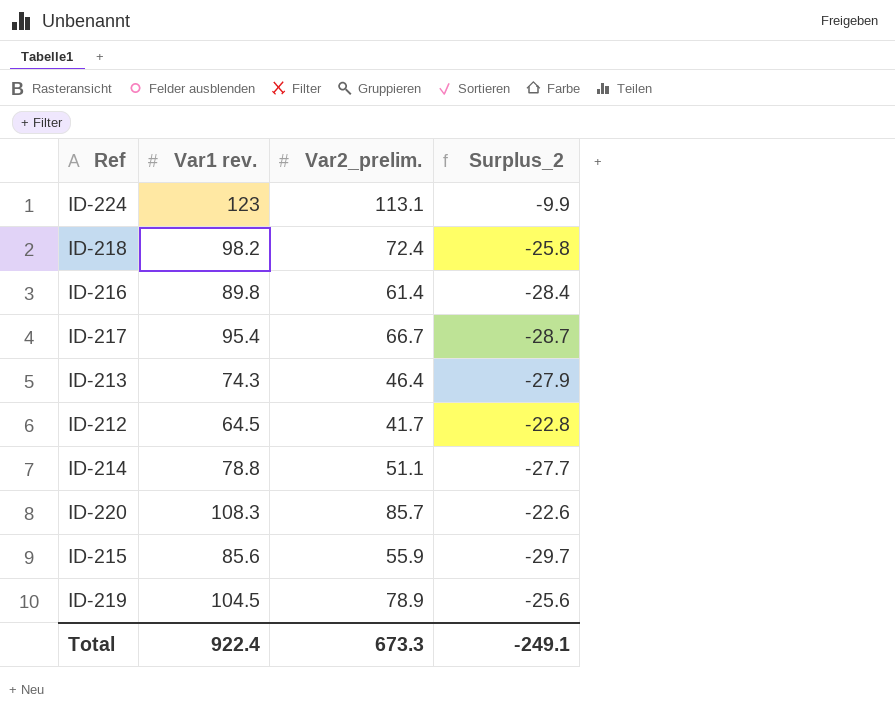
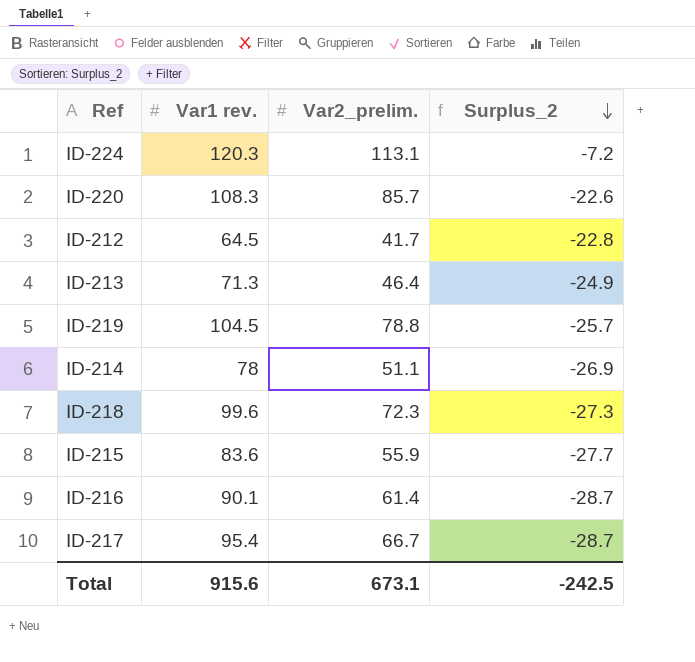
row order: none -> Surplus_2 descending
ID-224 | Var1 rev.: 123 -> 120.3
ID-224 | Surplus_2: -9.9 -> -7.2
ID-213 | Var1 rev.: 74.3 -> 71.3
ID-213 | Surplus_2: -27.9 -> -24.9
ID-219 | Var2_prelim.: 78.9 -> 78.8
ID-219 | Surplus_2: -25.6 -> -25.7
ID-214 | Var1 rev.: 78.8 -> 78
ID-214 | Surplus_2: -27.7 -> -26.9
ID-218 | Var1 rev.: 98.2 -> 99.6
ID-218 | Var2_prelim.: 72.4 -> 72.3
ID-218 | Surplus_2: -25.8 -> -27.3
ID-215 | Var1 rev.: 85.6 -> 83.6
ID-215 | Surplus_2: -29.7 -> -27.7
ID-216 | Var1 rev.: 89.8 -> 90.1
ID-216 | Surplus_2: -28.4 -> -28.7
Total | Var1 rev.: 922.4 -> 915.6
Total | Var2_prelim.: 673.3 -> 673.1
Total | Surplus_2: -249.1 -> -242.5

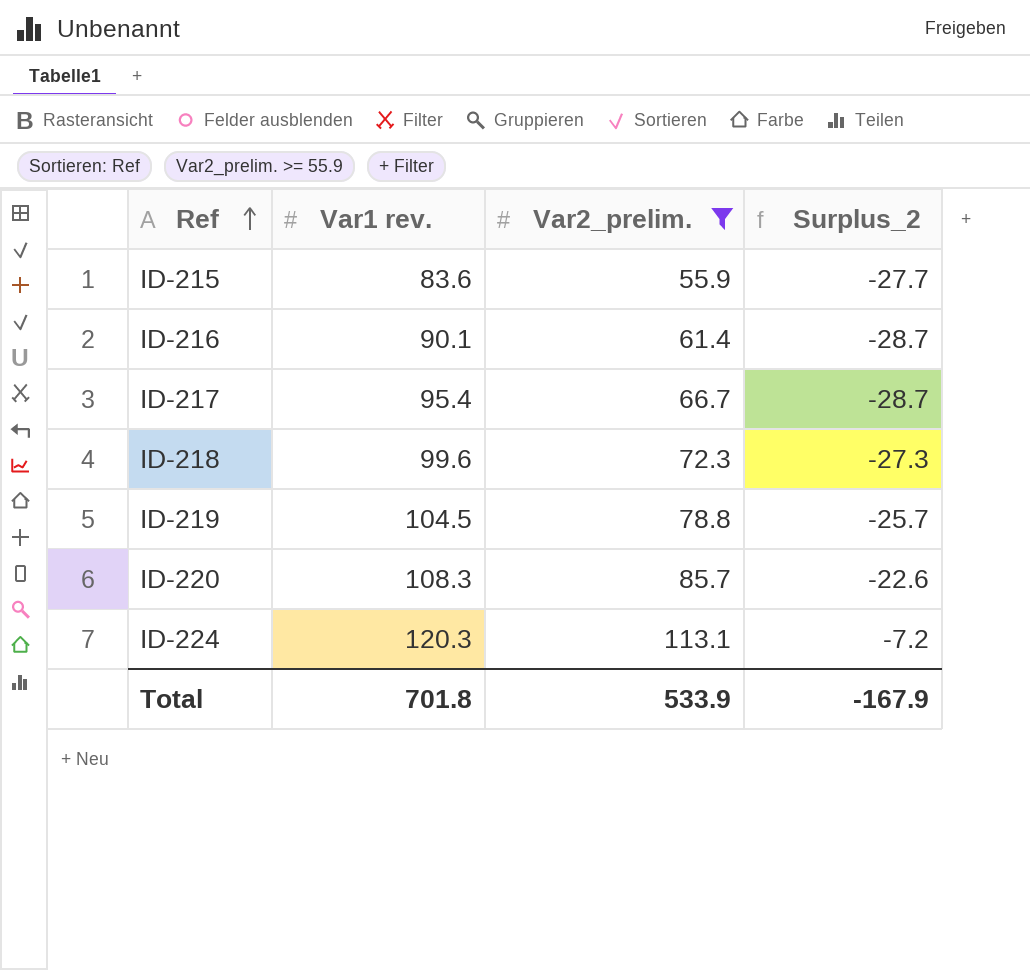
filter: none -> Var2_prelim. >= 55.9
row order: Surplus_2 descending -> Ref ascending
Total | Var1 rev.: 915.6 -> 701.8
Total | Var2_prelim.: 673.1 -> 533.9
Total | Surplus_2: -242.5 -> -167.9

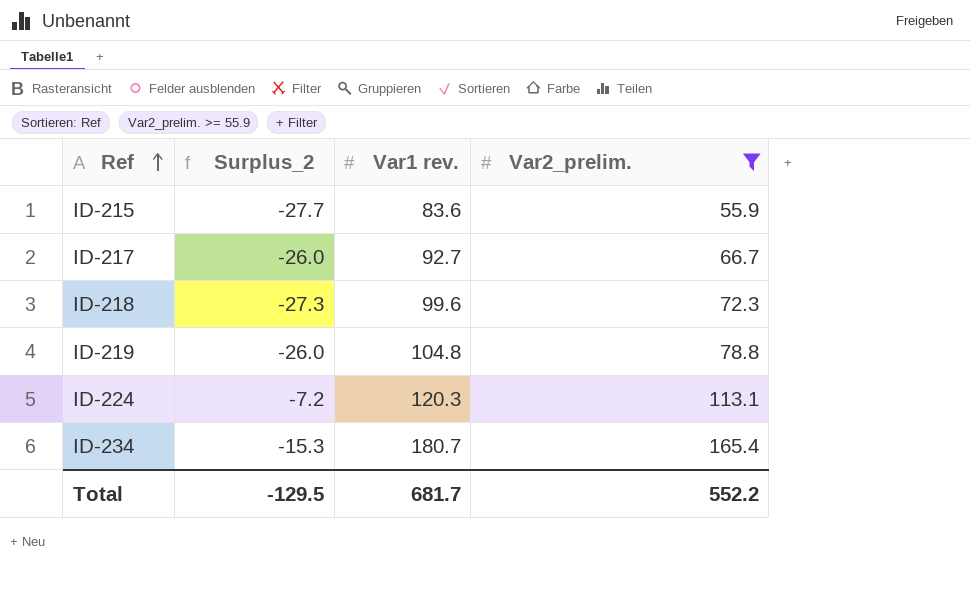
column Surplus_2 | position: 4 -> 2
row ID-216: 90.1 | 61.4 | -28.7 -> none
row ID-220: 108.3 | 85.7 | -22.6 -> none
ID-217 | Surplus_2: -28.7 -> -26.0
ID-217 | Var1 rev.: 95.4 -> 92.7
ID-219 | Surplus_2: -25.7 -> -26.0
ID-219 | Var1 rev.: 104.5 -> 104.8
row ID-234: none -> -15.3 | 180.7 | 165.4
Total | Surplus_2: -167.9 -> -129.5
Total | Var1 rev.: 701.8 -> 681.7
Total | Var2_prelim.: 533.9 -> 552.2

